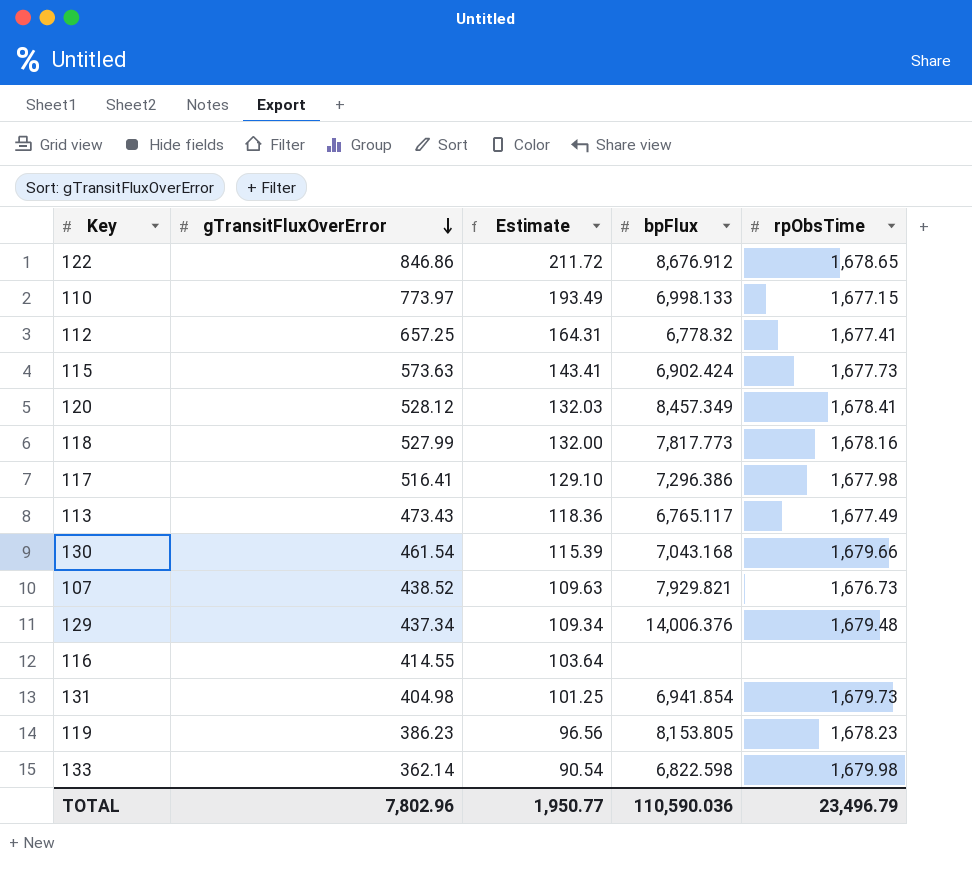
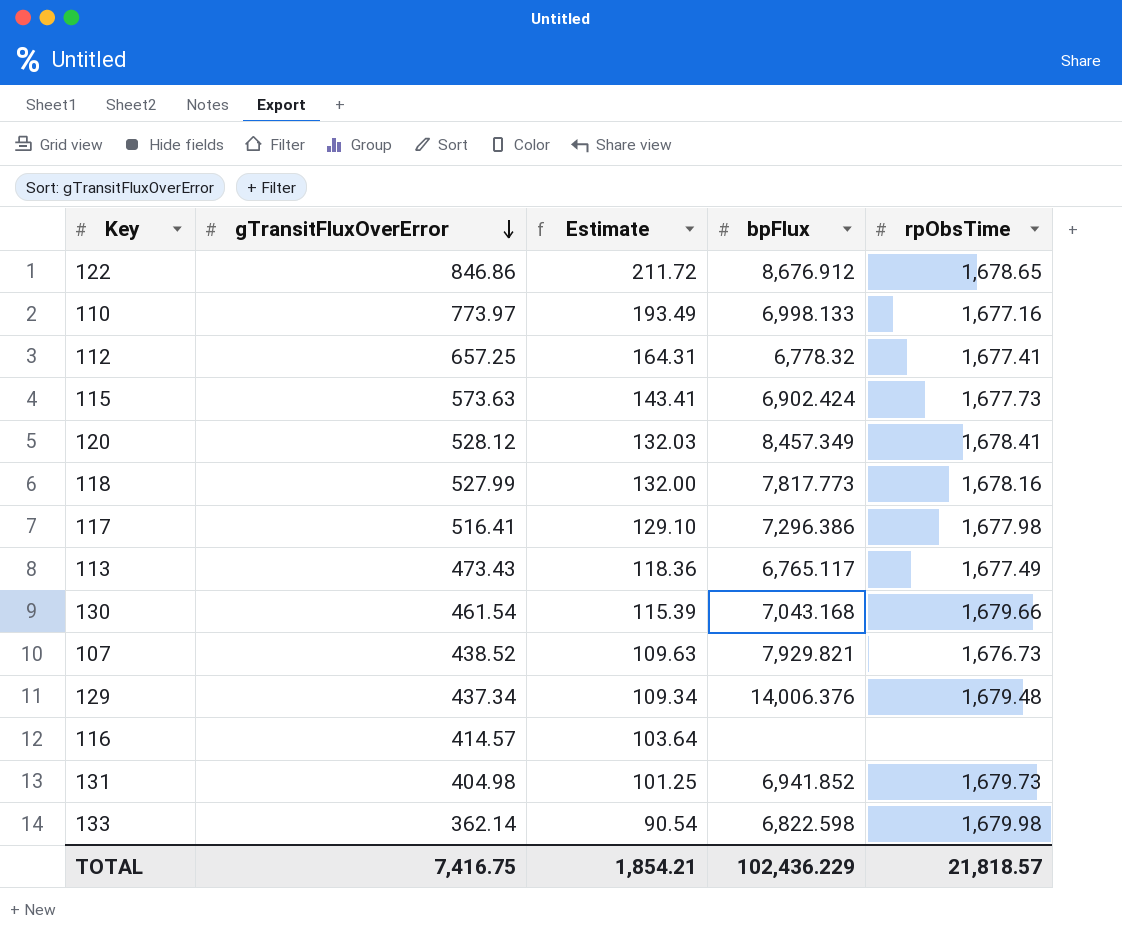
row 119: 386.23 | 96.56 | 8,153.805 | 1,678.23 -> none
110 | rpObsTime: 1,677.15 -> 1,677.16
116 | gTransitFluxOverError: 414.55 -> 414.57
131 | bpFlux: 6,941.854 -> 6,941.852
TOTAL | gTransitFluxOverError: 7,802.96 -> 7,416.75
TOTAL | Estimate: 1,950.77 -> 1,854.21
TOTAL | bpFlux: 110,590.036 -> 102,436.229
TOTAL | rpObsTime: 23,496.79 -> 21,818.57

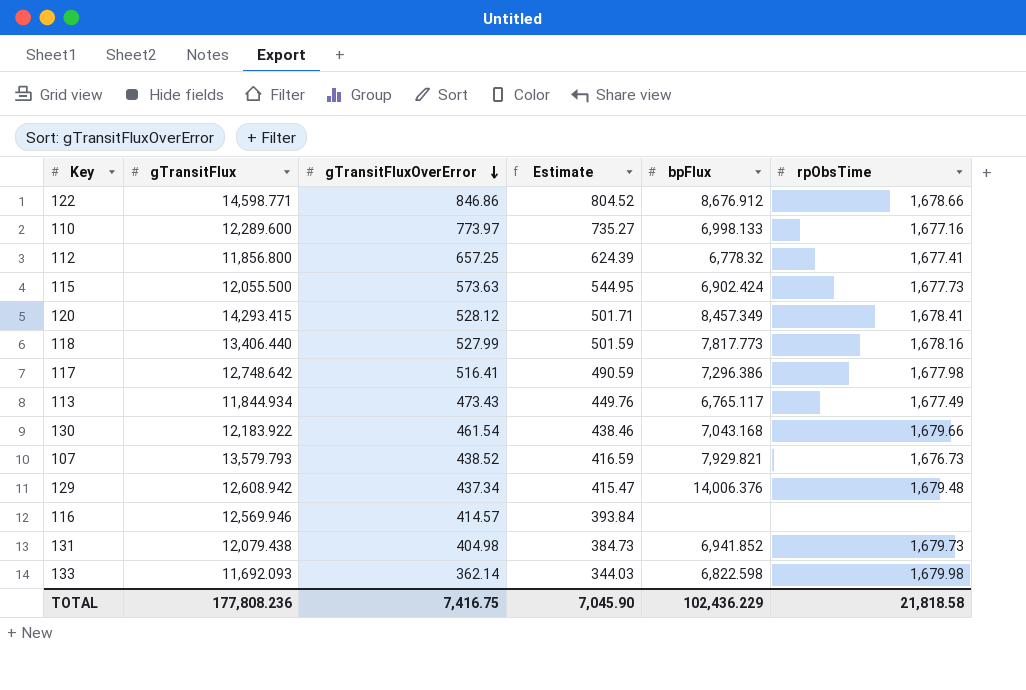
column gTransitFlux | position: none -> 2
column Estimate | formula: [gTransitFluxOverError] * 0.25 -> [gTransitFluxOverError] * 0.95
122 | rpObsTime: 1,678.65 -> 1,678.66
TOTAL | Estimate: 1,854.21 -> 7,045.90
TOTAL | rpObsTime: 21,818.57 -> 21,818.58

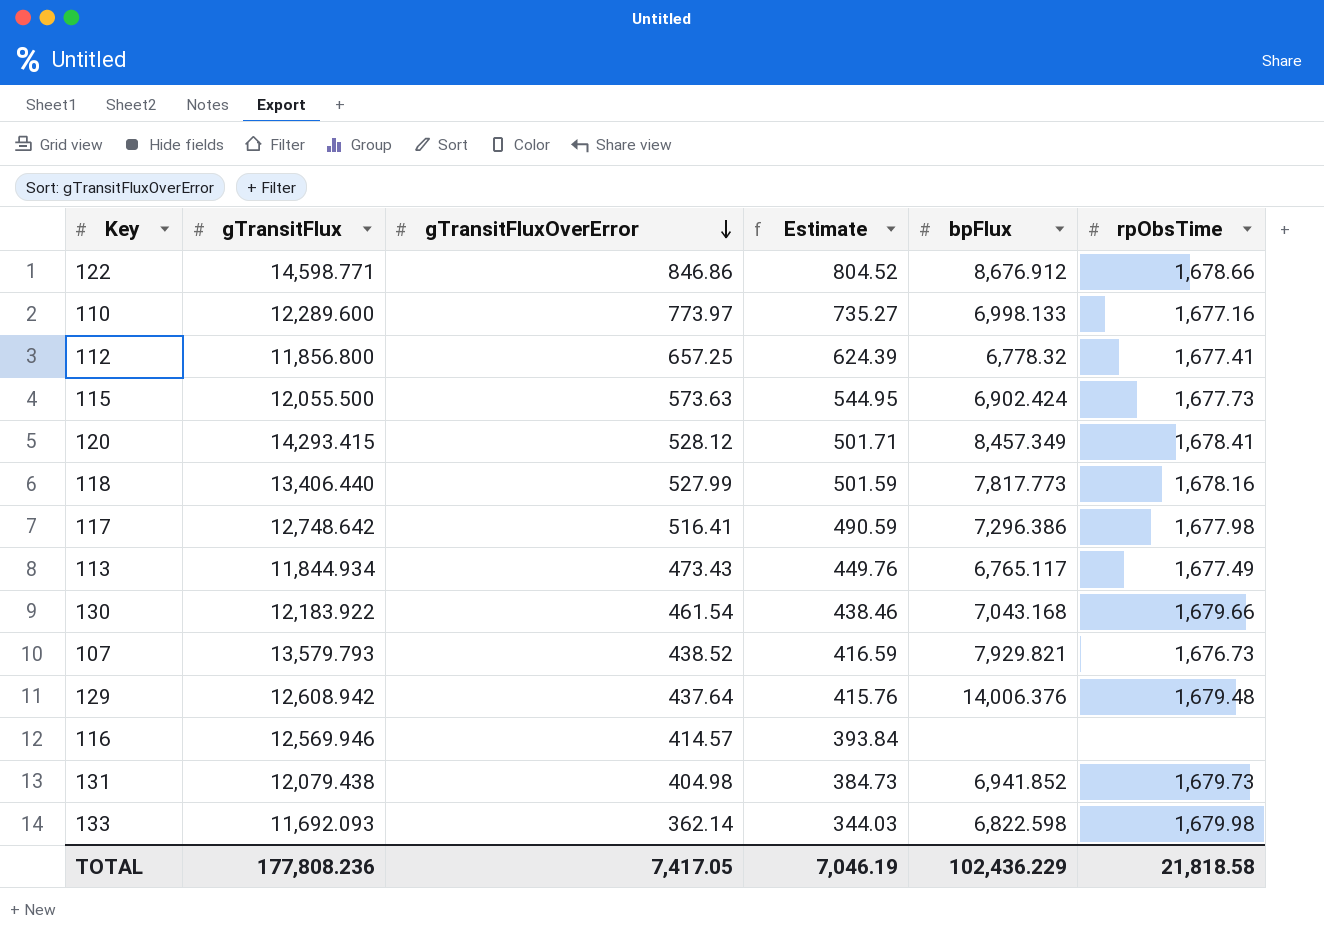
129 | gTransitFluxOverError: 437.34 -> 437.64
129 | Estimate: 415.47 -> 415.76
TOTAL | gTransitFluxOverError: 7,416.75 -> 7,417.05
TOTAL | Estimate: 7,045.90 -> 7,046.19

